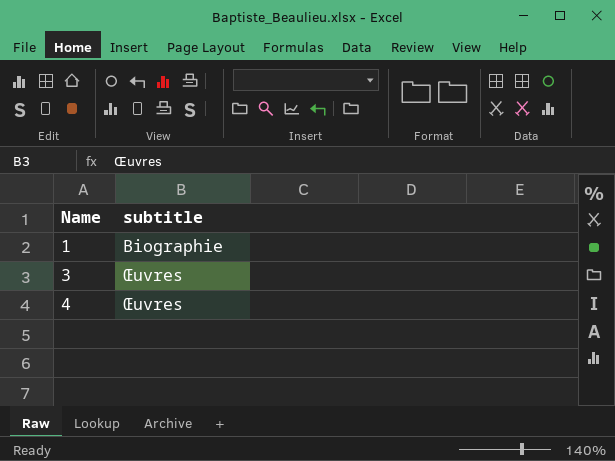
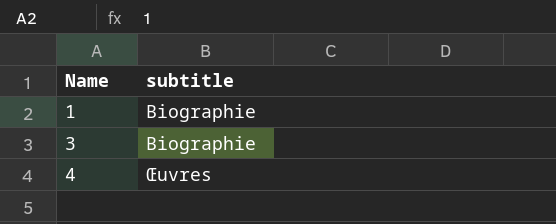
3 | subtitle: Œuvres -> Biographie

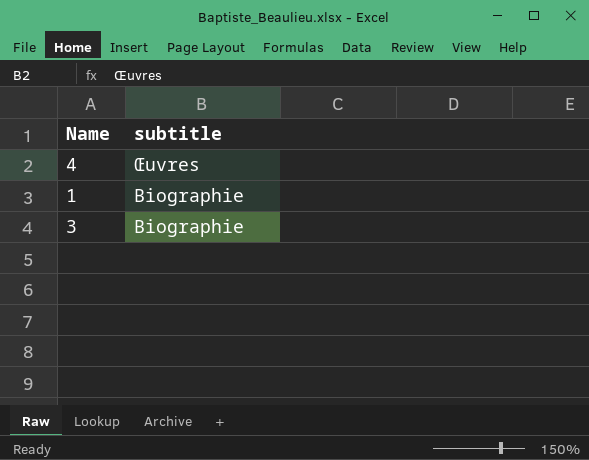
row order: Name ascending -> subtitle descending

